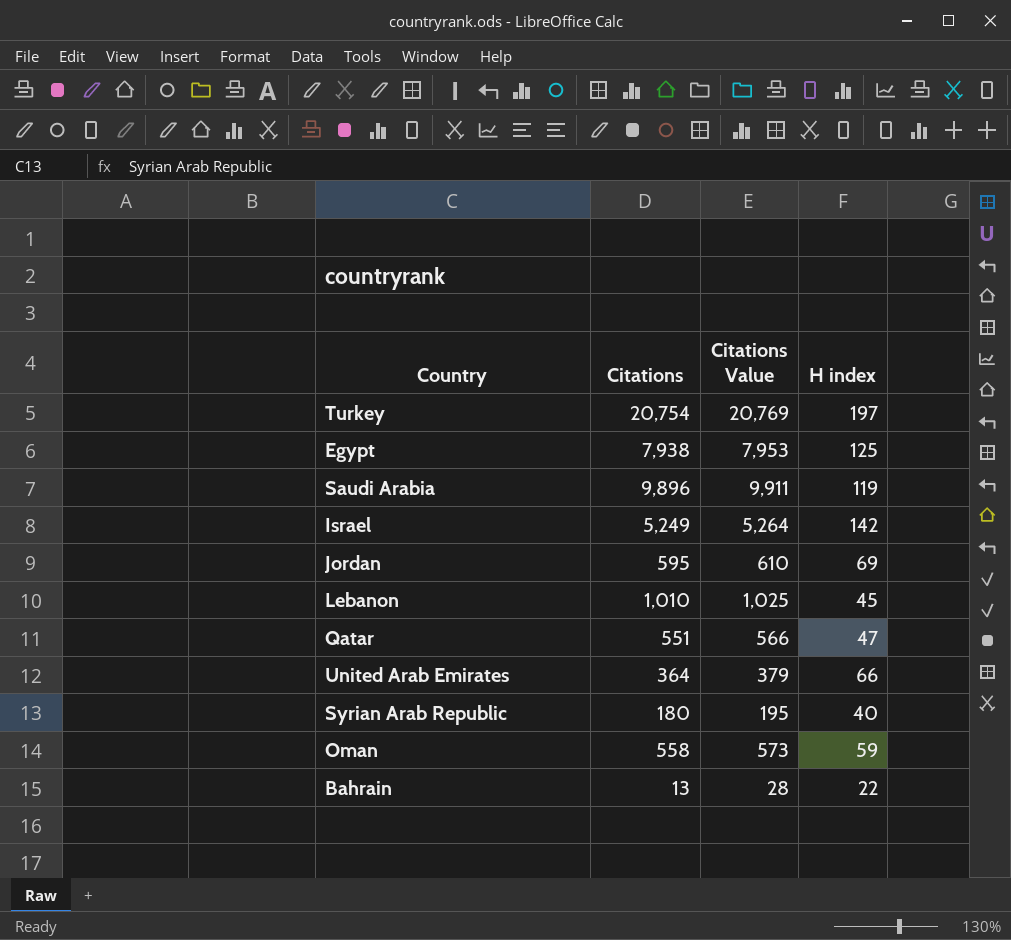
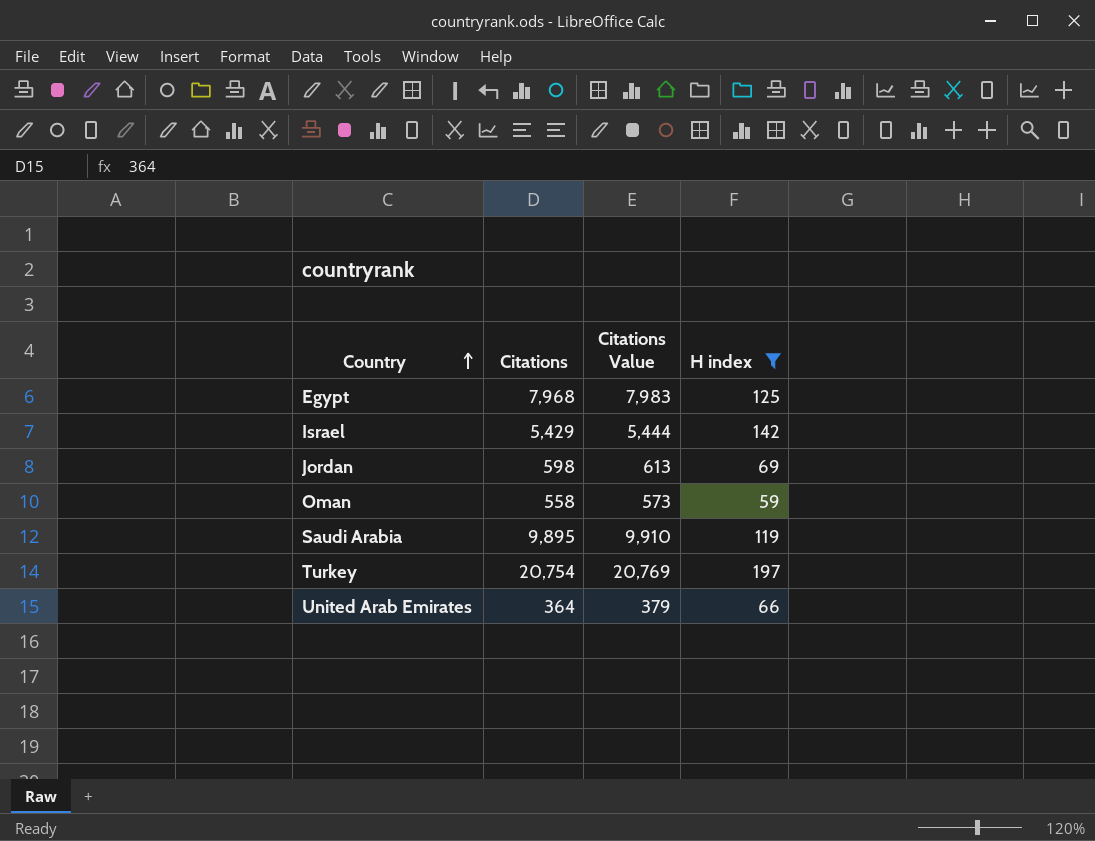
filter: none -> H index >= 59
row order: none -> Country ascending
Egypt | Citations: 7,938 -> 7,968
Egypt | Citations Value: 7,953 -> 7,983
Israel | Citations: 5,249 -> 5,429
Israel | Citations Value: 5,264 -> 5,444
Jordan | Citations: 595 -> 598
Jordan | Citations Value: 610 -> 613
Saudi Arabia | Citations: 9,896 -> 9,895
Saudi Arabia | Citations Value: 9,911 -> 9,910

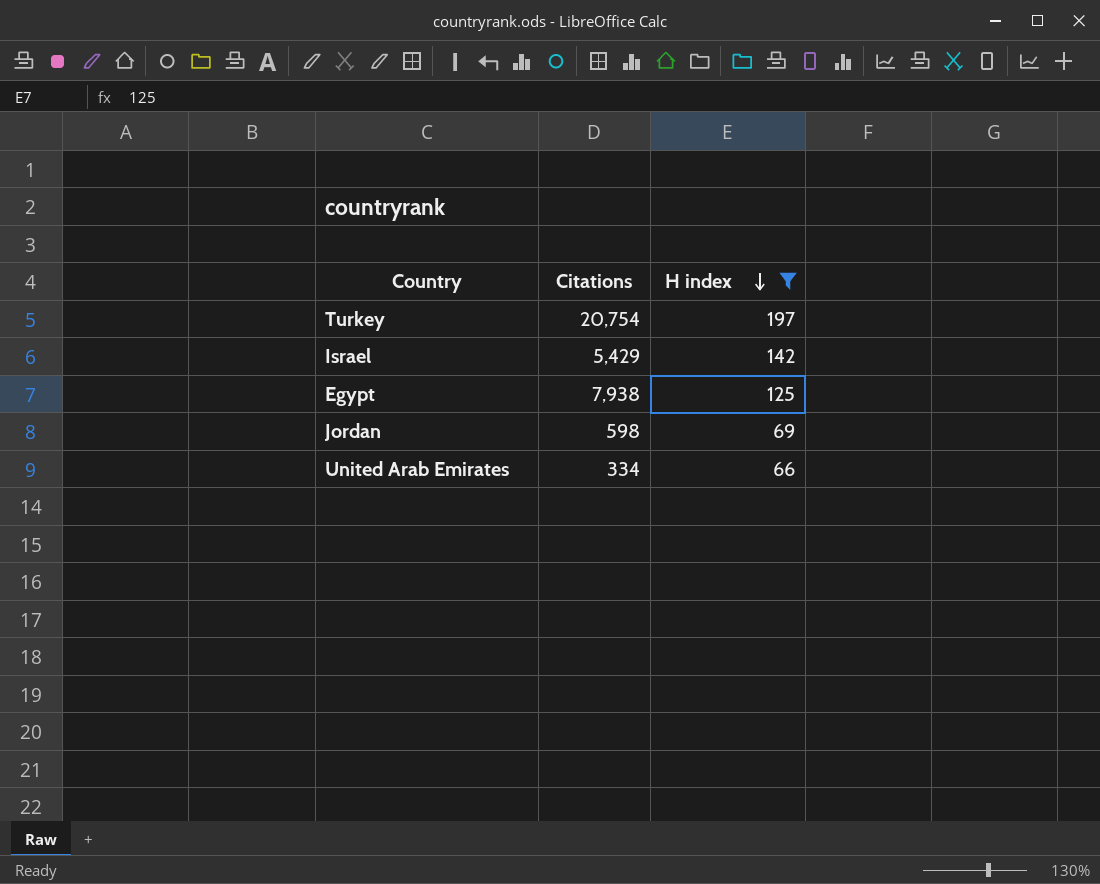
row order: Country ascending -> H index descending
column Citations Value | formula: [Citations] + 15 -> none
row Oman: 558 | 573 | 59 -> none
row Saudi Arabia: 9,895 | 9,910 | 119 -> none
Egypt | Citations: 7,968 -> 7,938
United Arab Emirates | Citations: 364 -> 334

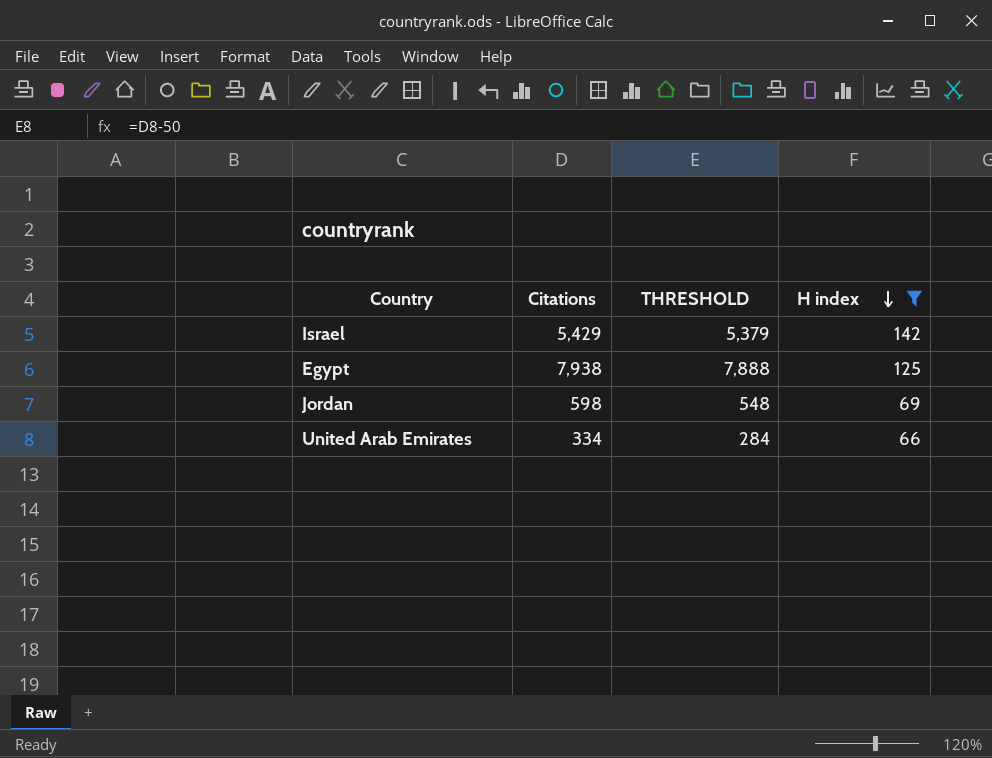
column THRESHOLD | formula: none -> [Citations] - 50
row Turkey: 20,754 | 197 -> none

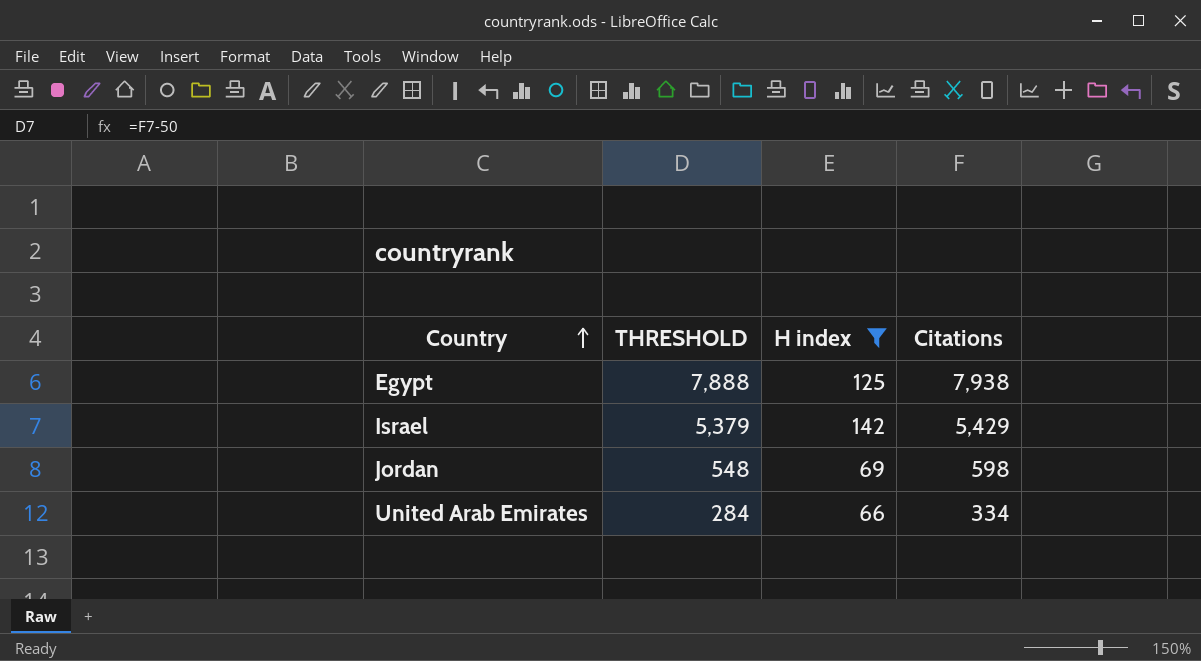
row order: H index descending -> Country ascending
column Citations | position: 2 -> 4

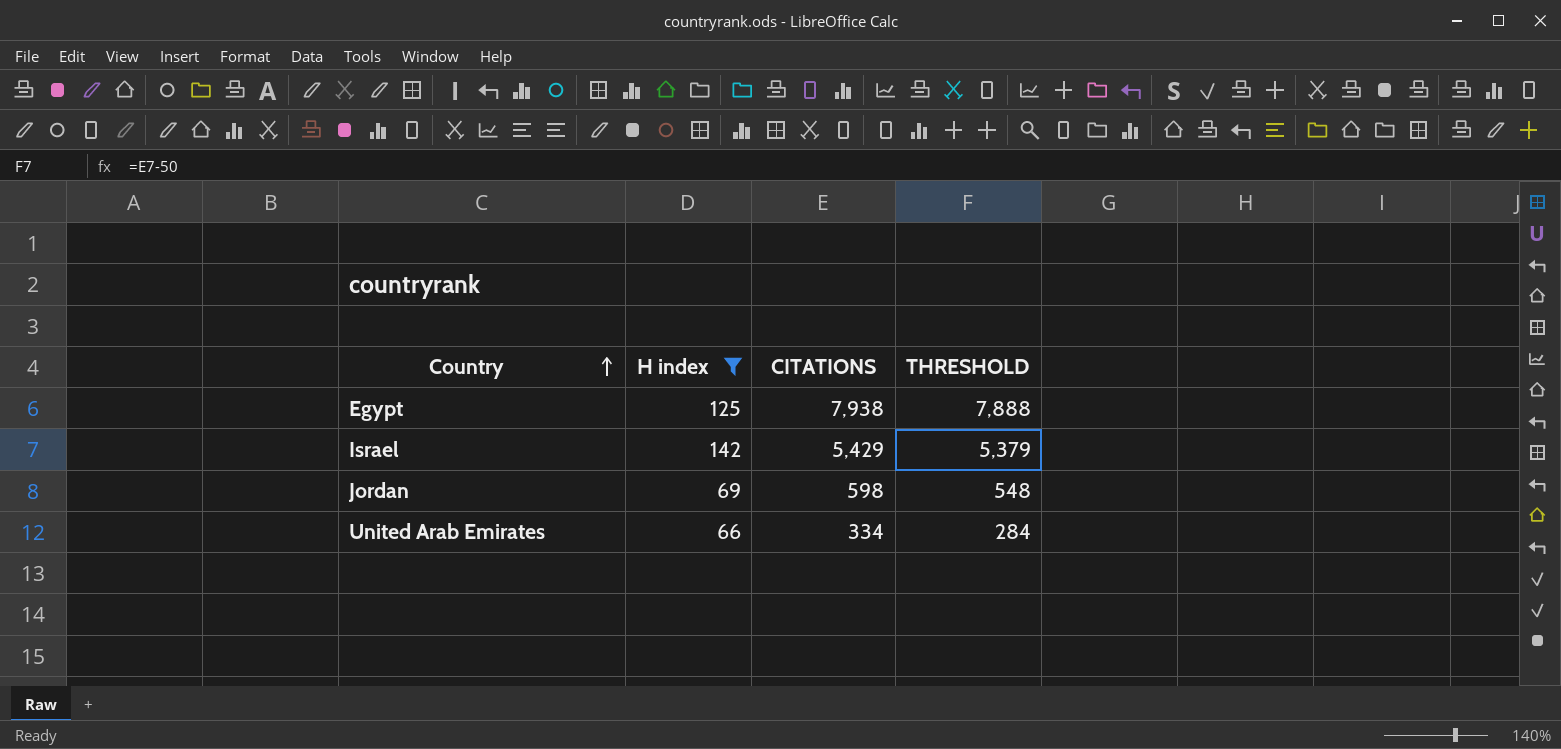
column name: Citations -> CITATIONS
column THRESHOLD | position: 2 -> 4

